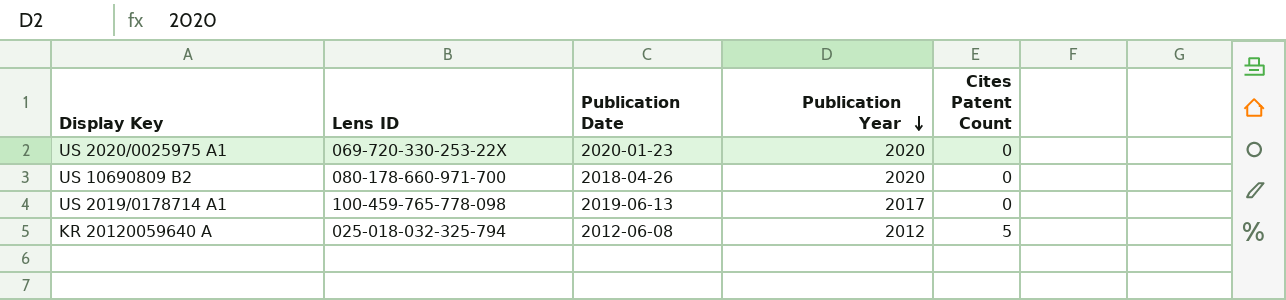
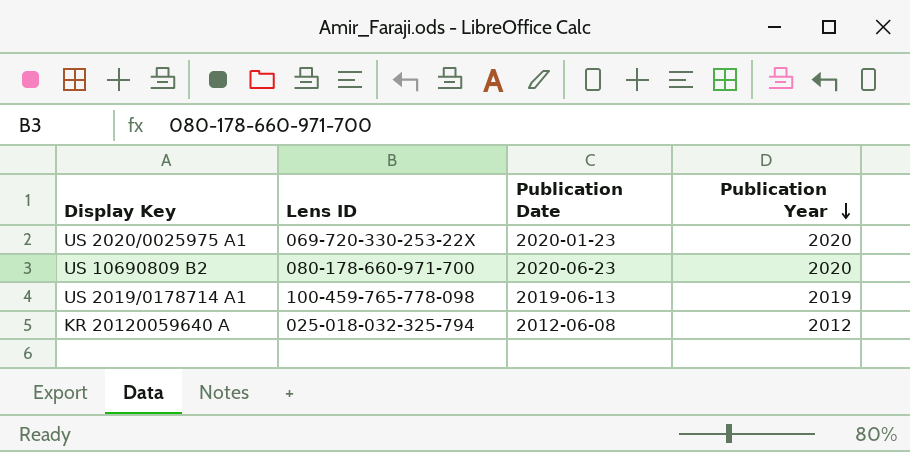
column Cites Patent Count | position: 5 -> none
US 10690809 B2 | Publication Date: 2018-04-26 -> 2020-06-23
US 2019/0178714 A1 | Publication Year: 2017 -> 2019

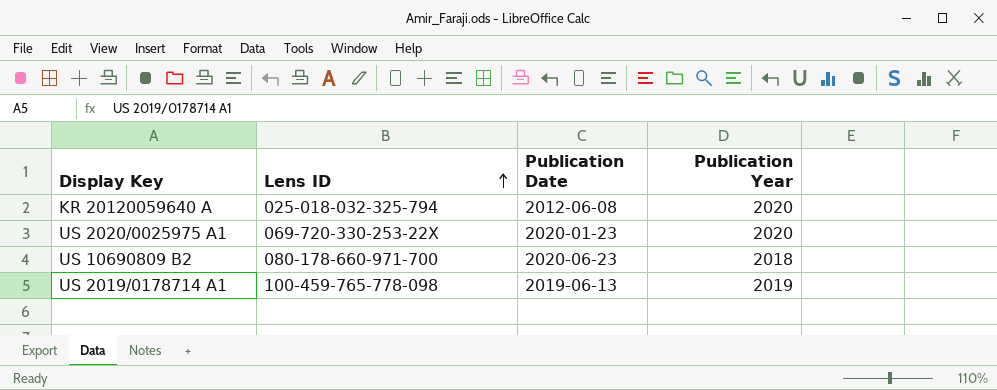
row order: Publication Year descending -> Lens ID ascending
KR 20120059640 A | Publication Year: 2012 -> 2020
US 10690809 B2 | Publication Year: 2020 -> 2018

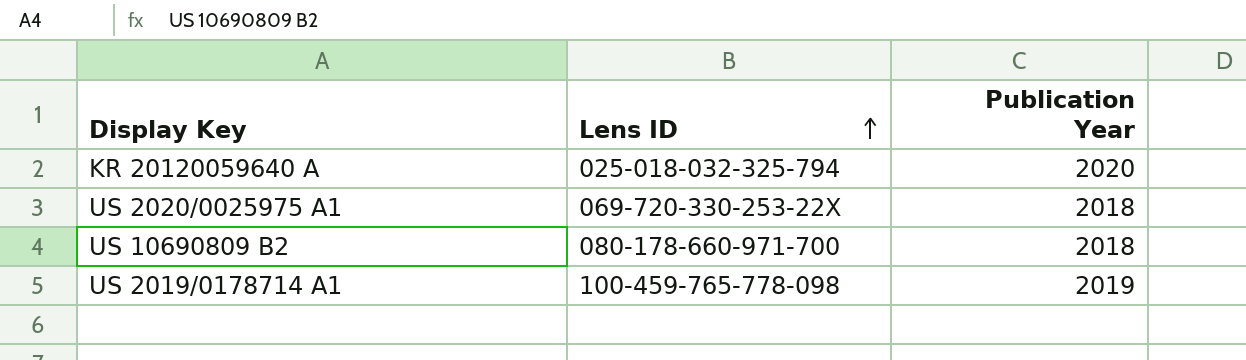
column Publication Date | position: 3 -> none
US 2020/0025975 A1 | Publication Year: 2020 -> 2018

